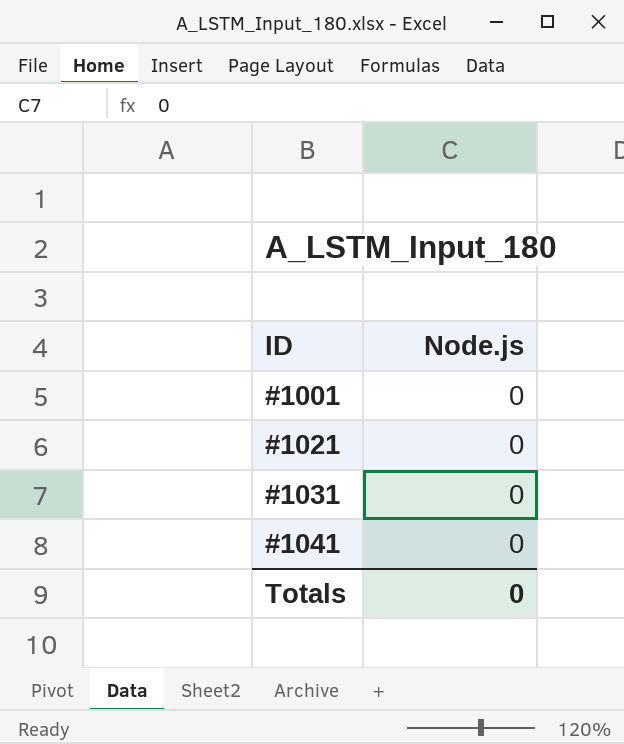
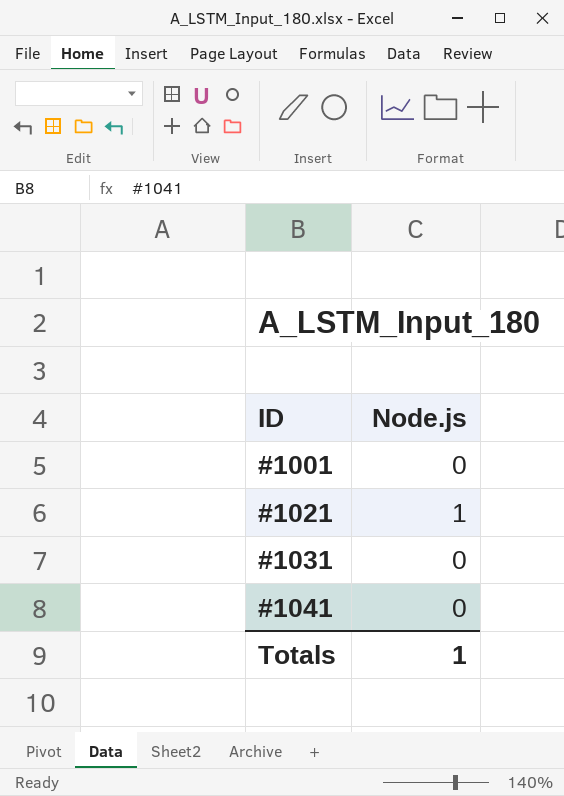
#1021 | Node.js: 0 -> 1
Totals | Node.js: 0 -> 1

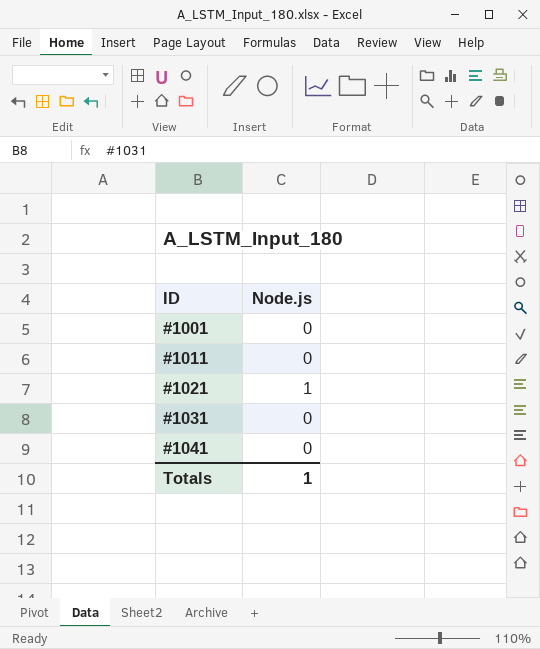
row #1011: none -> 0

